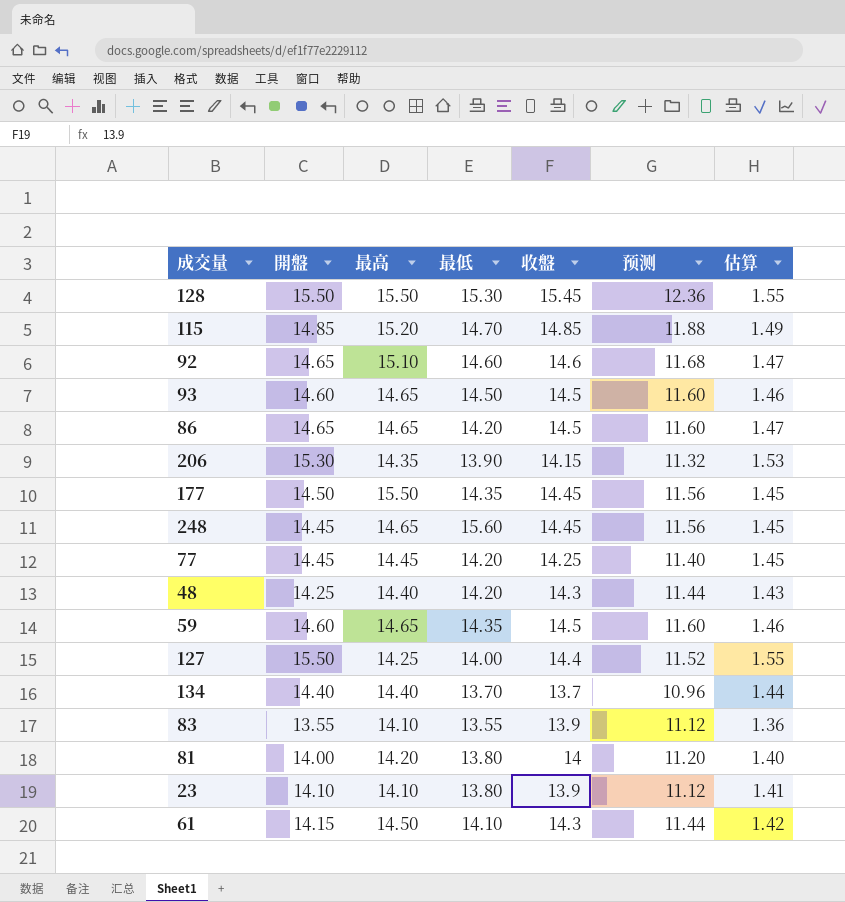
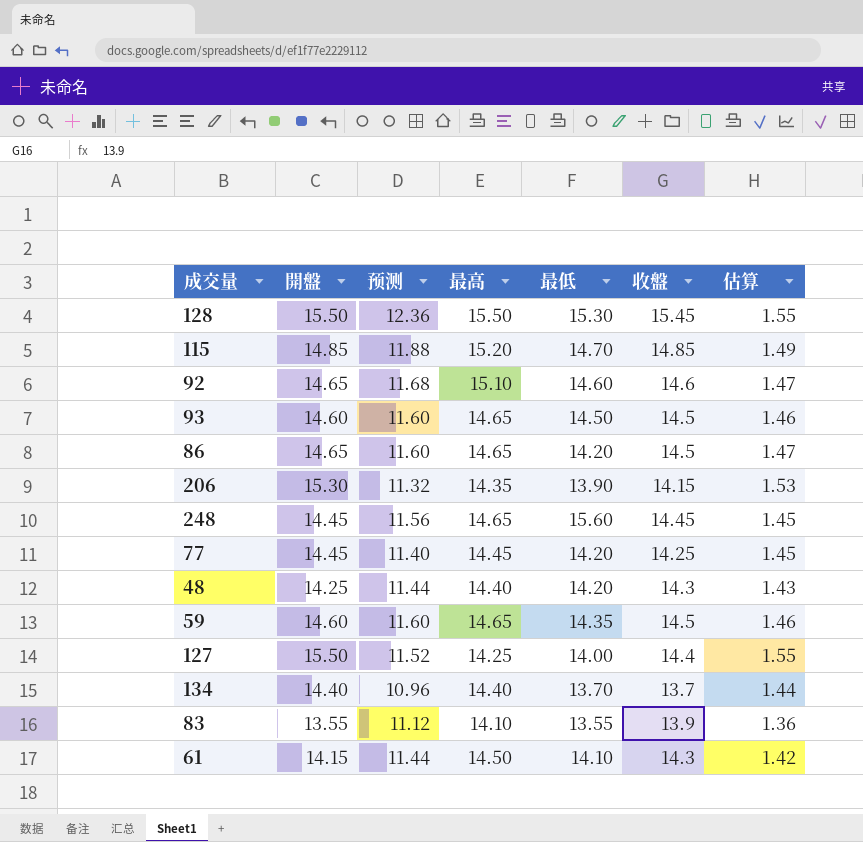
column 预测 | position: 6 -> 3
row 177: 14.50 | 15.50 | 14.35 | 14.45 | 11.56 | 1.45 -> none
row 81: 14.00 | 14.20 | 13.80 | 14 | 11.20 | 1.40 -> none
row 23: 14.10 | 14.10 | 13.80 | 13.9 | 11.12 | 1.41 -> none

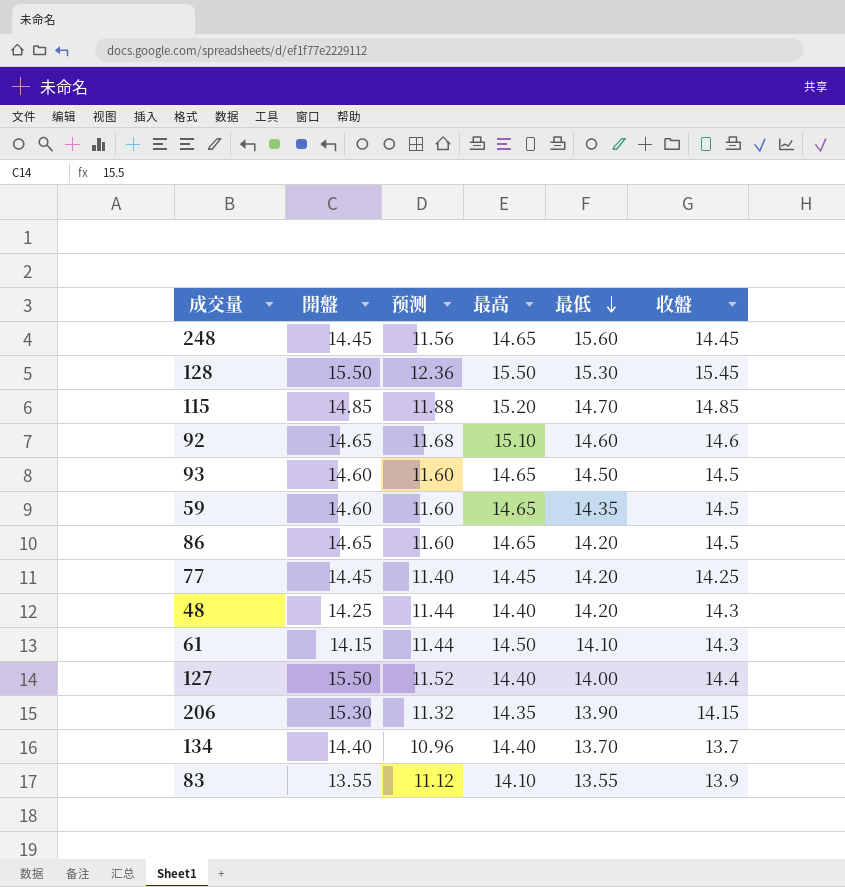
row order: none -> 最低 descending
column 估算 | formula: [開盤] * 0.1 -> none
127 | 最高: 14.25 -> 14.40

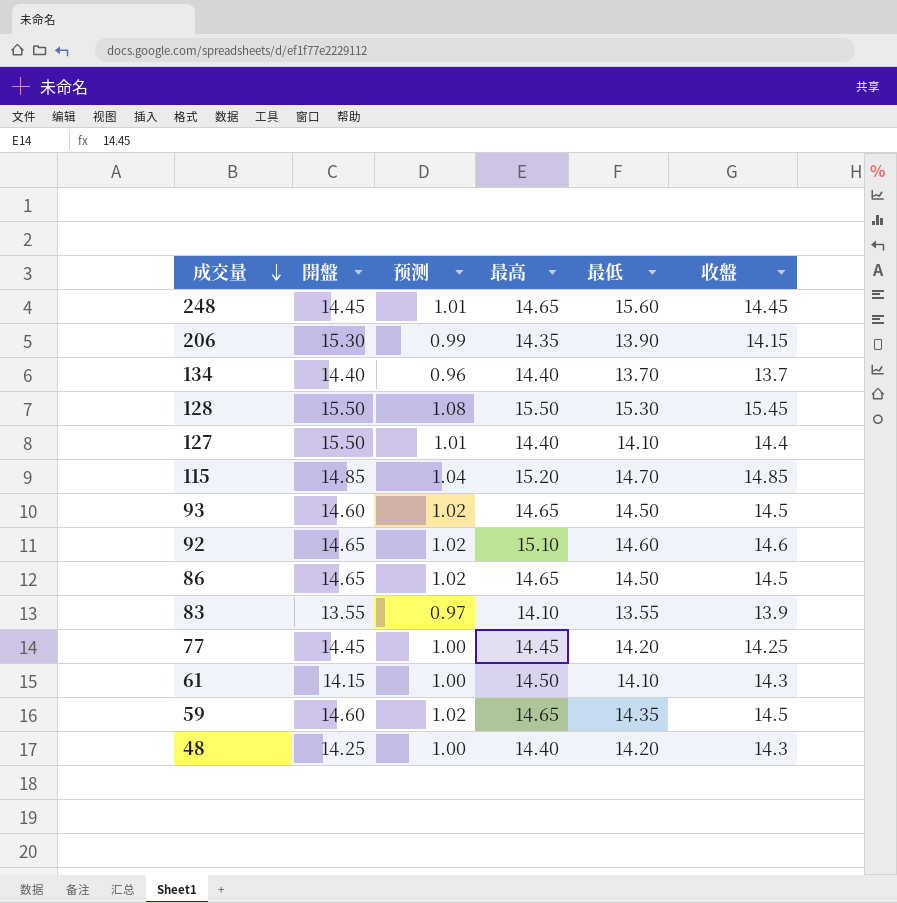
row order: 最低 descending -> 成交量 descending
column 预测 | formula: [收盤] * 0.8 -> [收盤] * 0.07
127 | 最低: 14.00 -> 14.10
86 | 最低: 14.20 -> 14.50

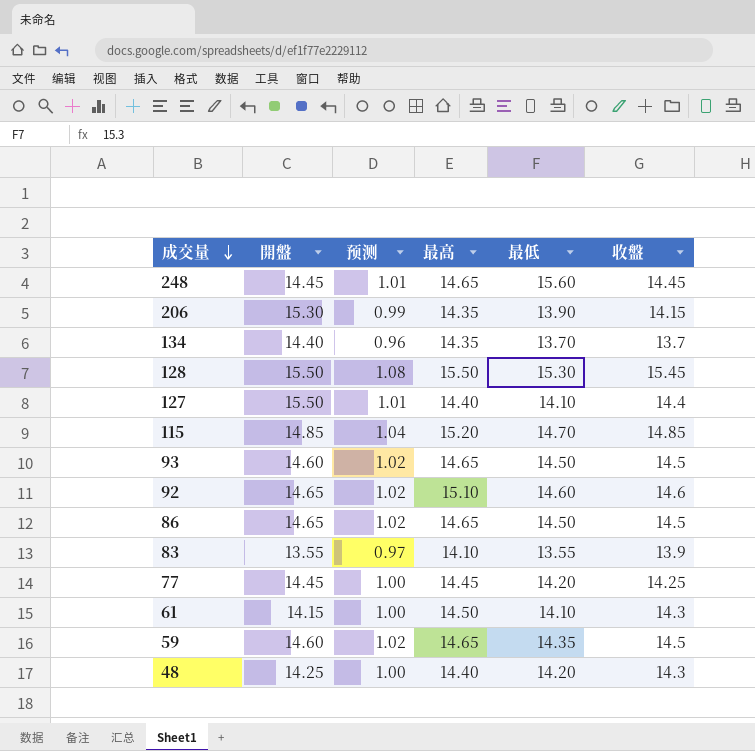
134 | 最高: 14.40 -> 14.35

